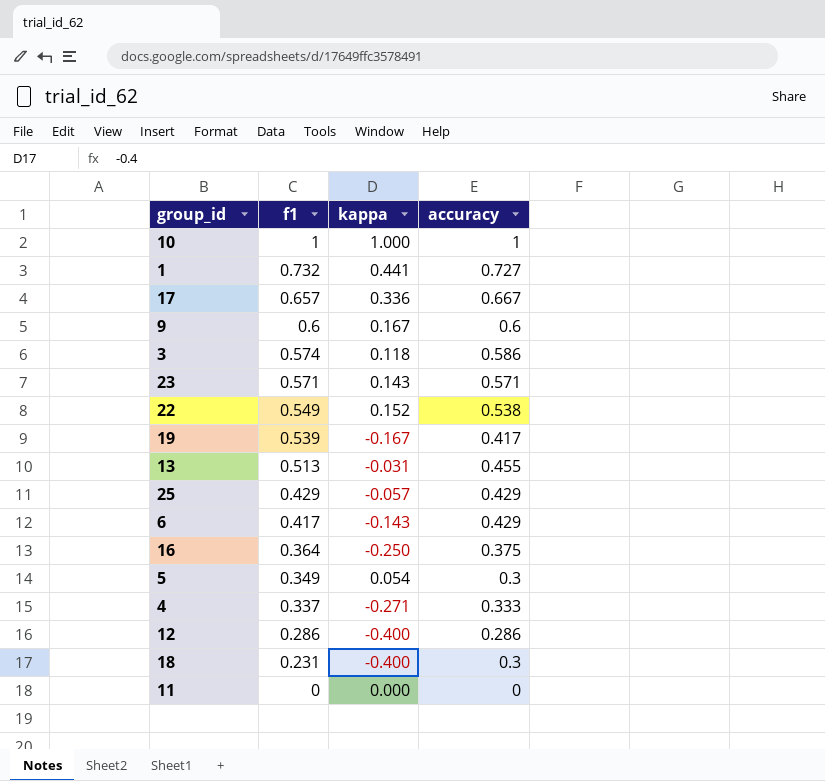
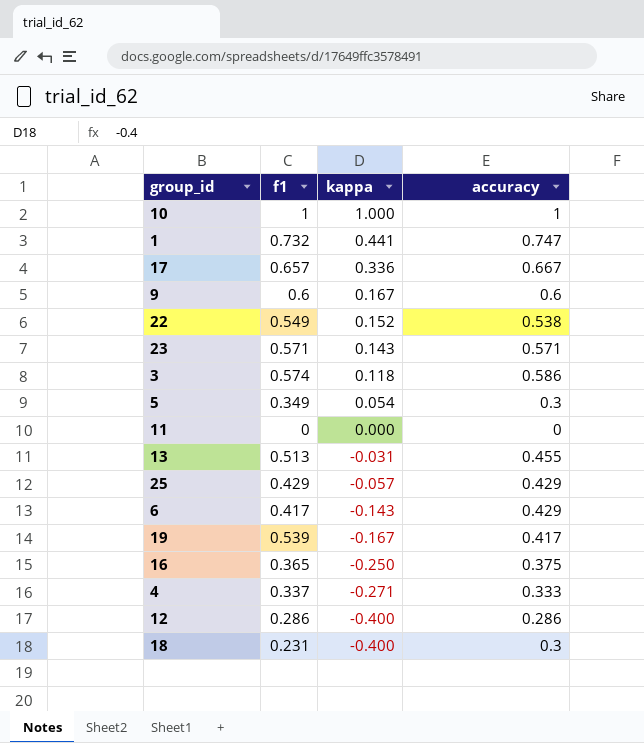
row order: f1 descending -> kappa descending
1 | accuracy: 0.727 -> 0.747
16 | f1: 0.364 -> 0.365

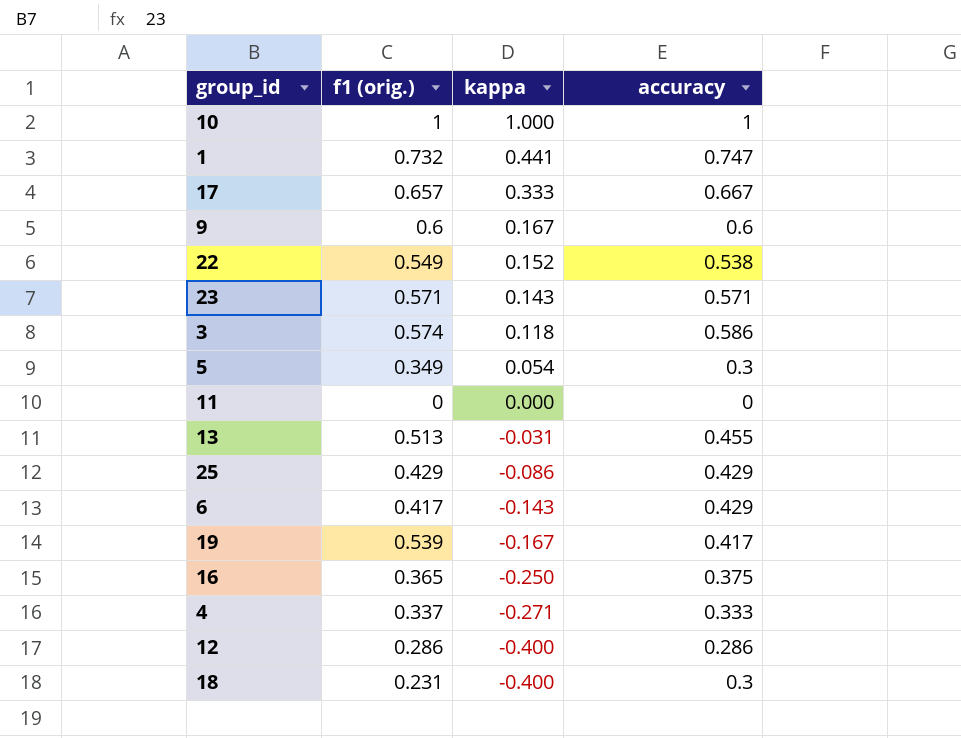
column name: f1 -> f1 (orig.)
17 | kappa: 0.336 -> 0.333
25 | kappa: -0.057 -> -0.086

